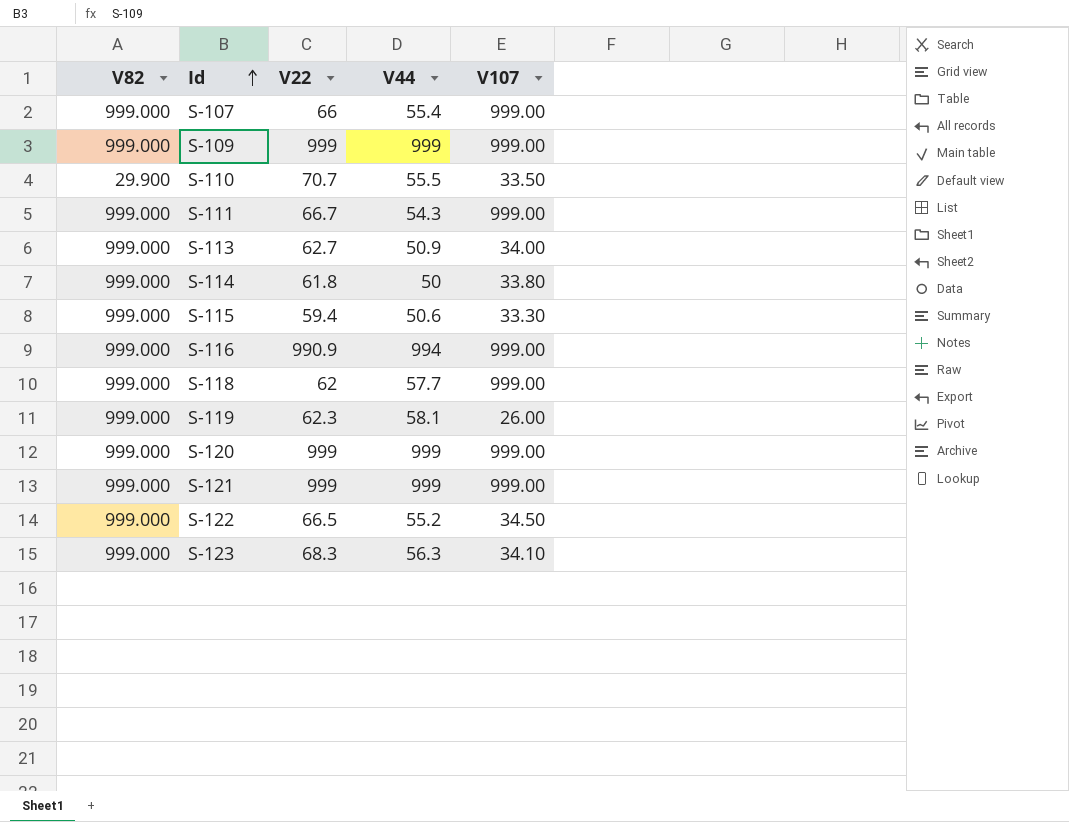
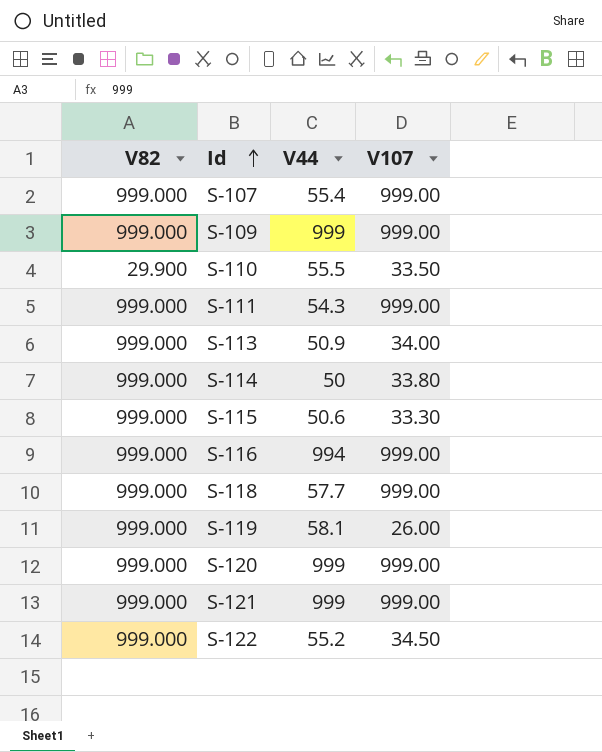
column V22 | position: 3 -> none
row S-123: 999.000 | 68.3 | 56.3 | 34.10 -> none

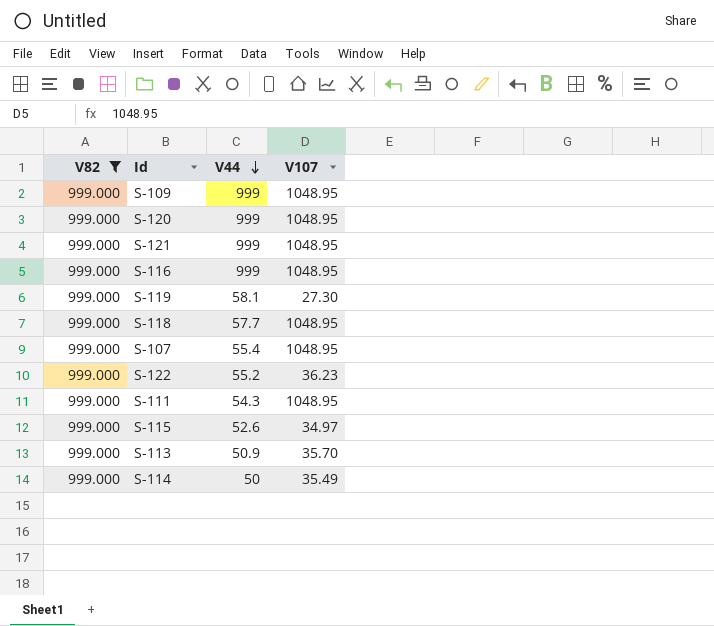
filter: none -> V82 = 999.000
row order: Id ascending -> V44 descending
S-109 | V107: 999.00 -> 1048.95
S-120 | V107: 999.00 -> 1048.95
S-121 | V107: 999.00 -> 1048.95
S-116 | V44: 994 -> 999
S-116 | V107: 999.00 -> 1048.95
S-119 | V107: 26.00 -> 27.30
S-118 | V107: 999.00 -> 1048.95
S-107 | V107: 999.00 -> 1048.95
S-122 | V107: 34.50 -> 36.23
S-111 | V107: 999.00 -> 1048.95
S-115 | V44: 50.6 -> 52.6
S-115 | V107: 33.30 -> 34.97
S-113 | V107: 34.00 -> 35.70
S-114 | V107: 33.80 -> 35.49

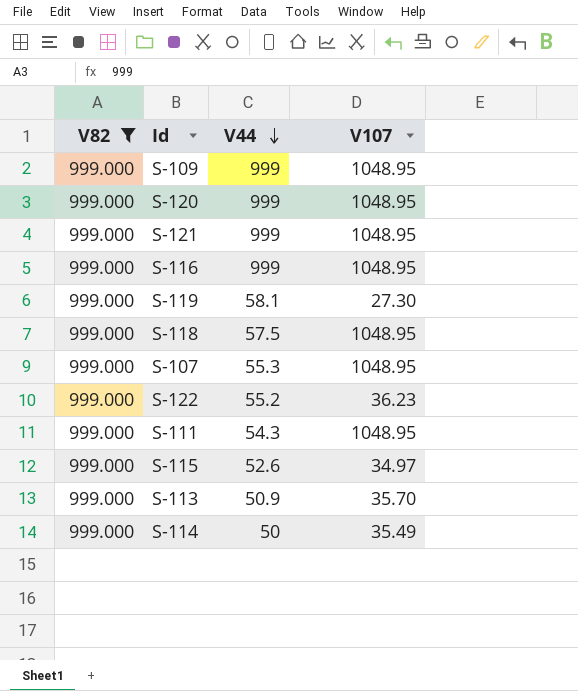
S-118 | V44: 57.7 -> 57.5
S-107 | V44: 55.4 -> 55.3

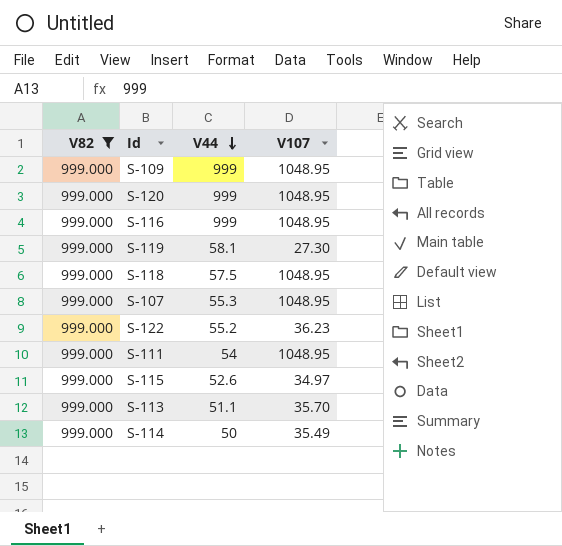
row S-121: 999.000 | 999 | 1048.95 -> none
S-111 | V44: 54.3 -> 54
S-113 | V44: 50.9 -> 51.1

